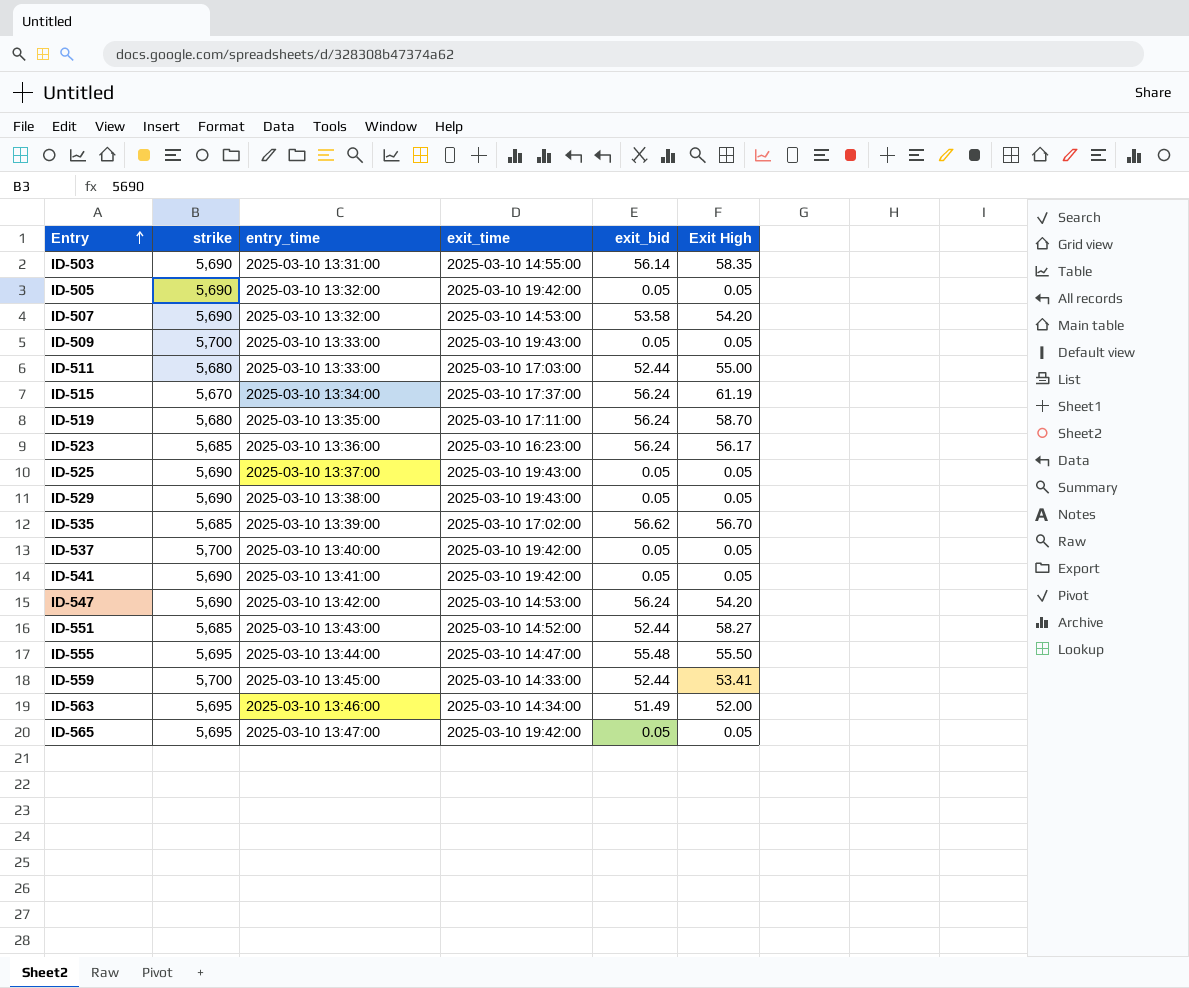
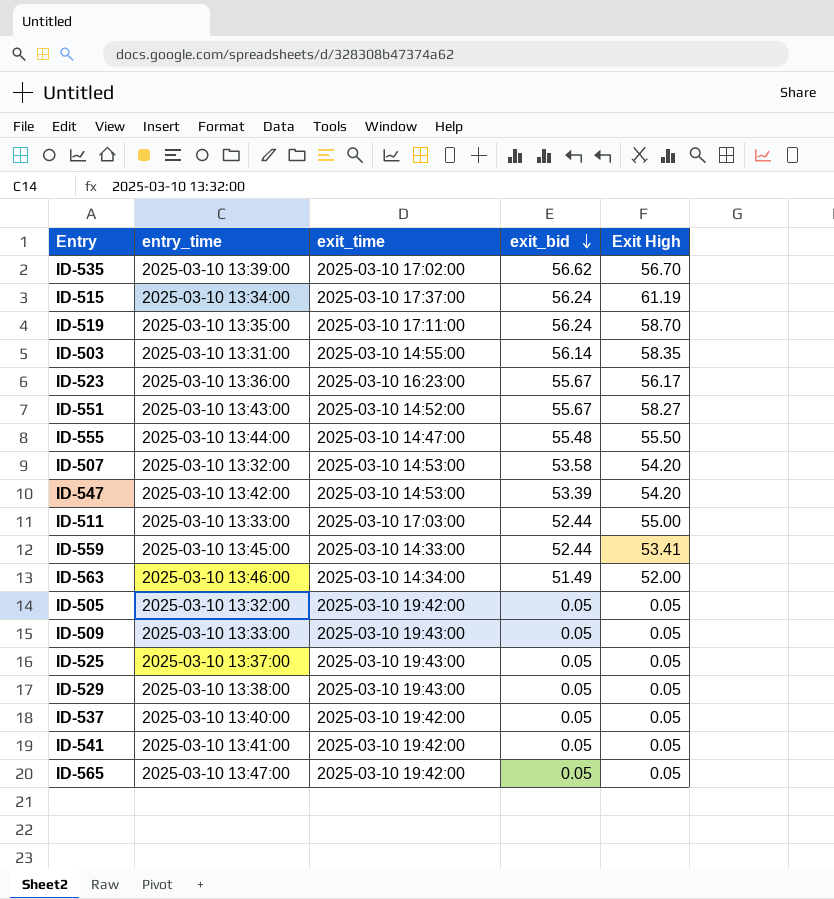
row order: Entry ascending -> exit_bid descending
column strike | position: 2 -> none
ID-523 | exit_bid: 56.24 -> 55.67
ID-551 | exit_bid: 52.44 -> 55.67
ID-547 | exit_bid: 56.24 -> 53.39

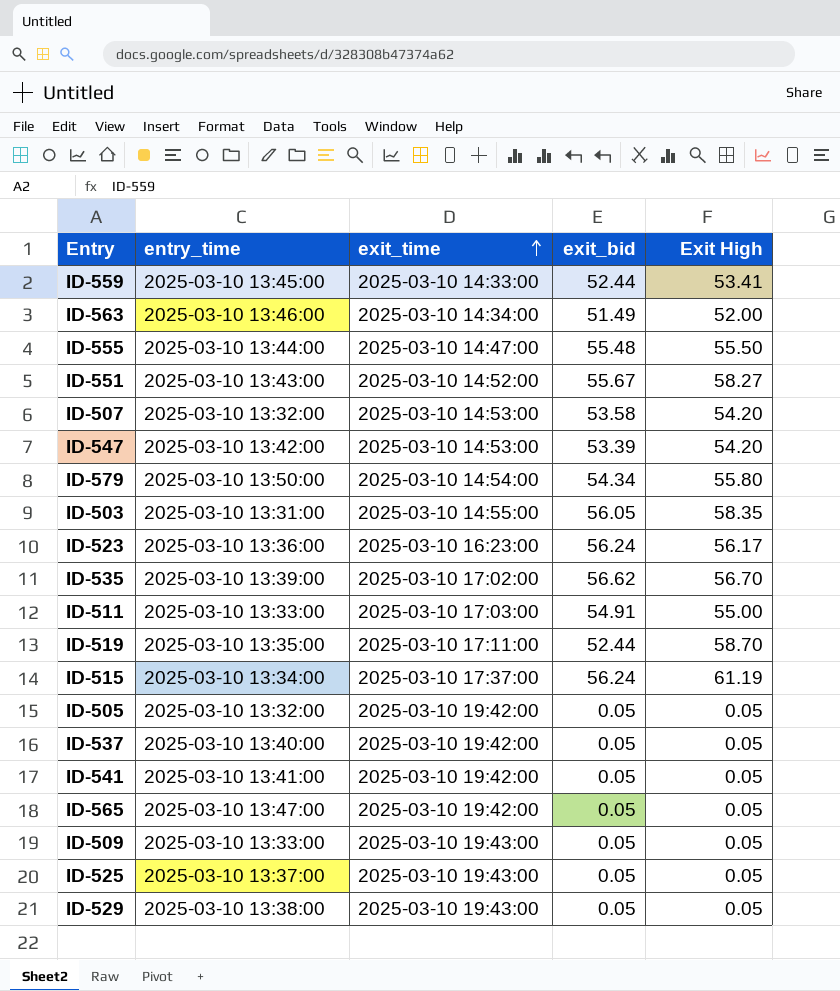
row order: exit_bid descending -> exit_time ascending
row ID-579: none -> 2025-03-10 13:50:00 | 2025-03-10 14:54:00 | 54.34 | 55.80
ID-503 | exit_bid: 56.14 -> 56.05
ID-523 | exit_bid: 55.67 -> 56.24
ID-511 | exit_bid: 52.44 -> 54.91
ID-519 | exit_bid: 56.24 -> 52.44

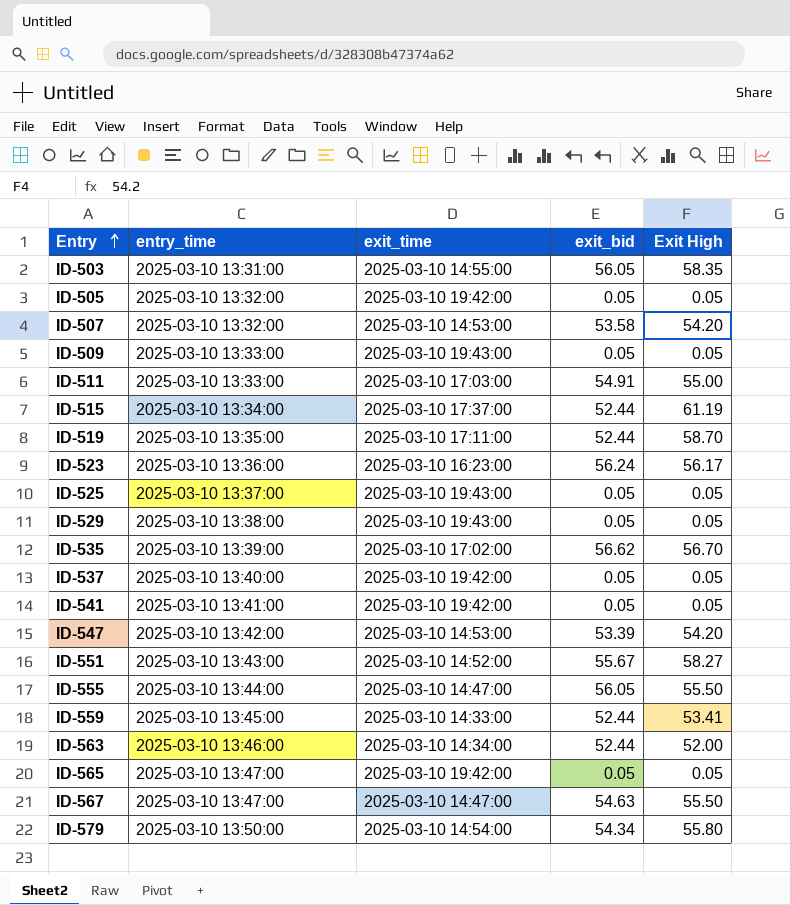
row order: exit_time ascending -> Entry ascending
ID-515 | exit_bid: 56.24 -> 52.44
ID-555 | exit_bid: 55.48 -> 56.05
ID-563 | exit_bid: 51.49 -> 52.44
row ID-567: none -> 2025-03-10 13:47:00 | 2025-03-10 14:47:00 | 54.63 | 55.50

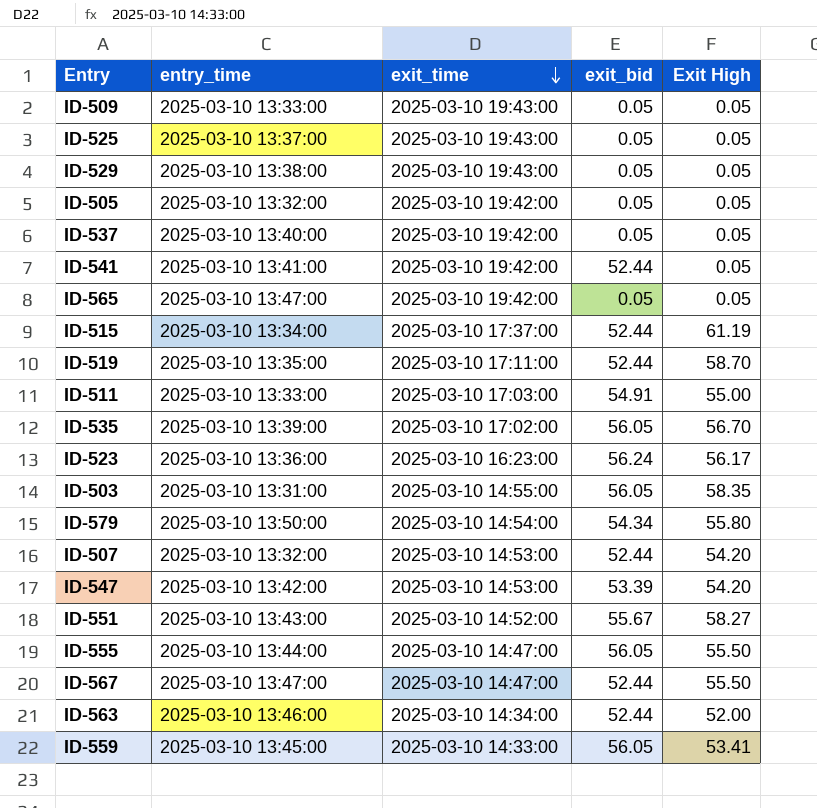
row order: Entry ascending -> exit_time descending
ID-541 | exit_bid: 0.05 -> 52.44
ID-535 | exit_bid: 56.62 -> 56.05
ID-507 | exit_bid: 53.58 -> 52.44
ID-567 | exit_bid: 54.63 -> 52.44
ID-559 | exit_bid: 52.44 -> 56.05

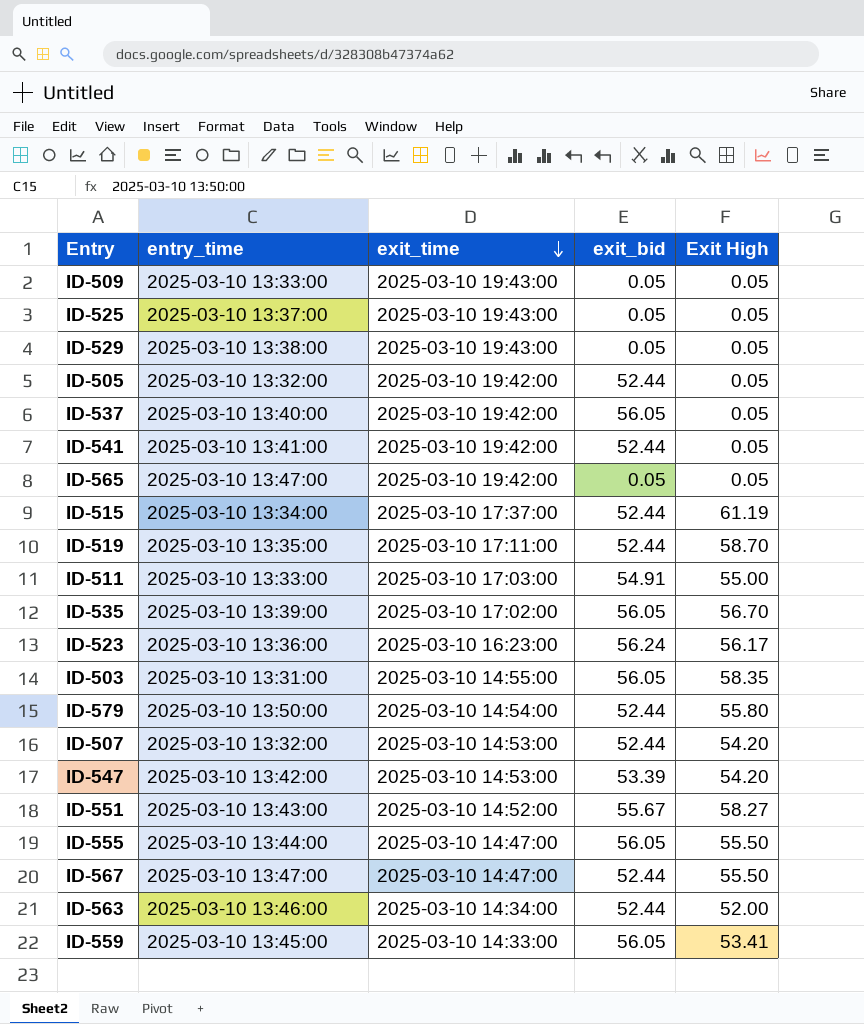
ID-505 | exit_bid: 0.05 -> 52.44
ID-537 | exit_bid: 0.05 -> 56.05
ID-579 | exit_bid: 54.34 -> 52.44

